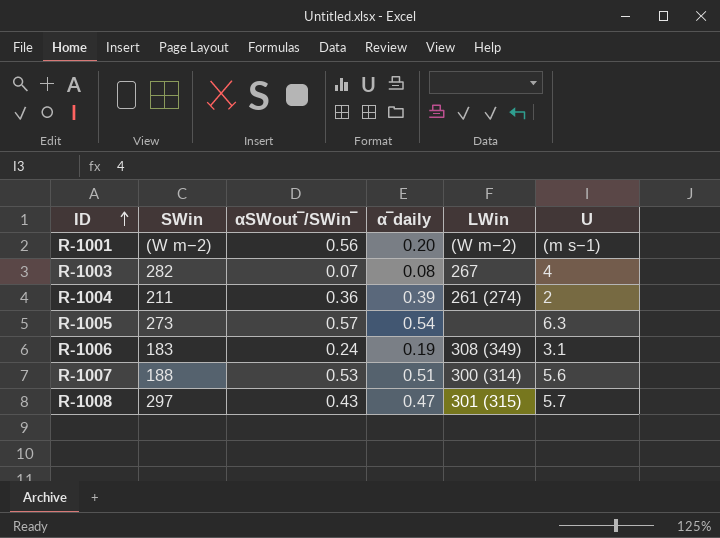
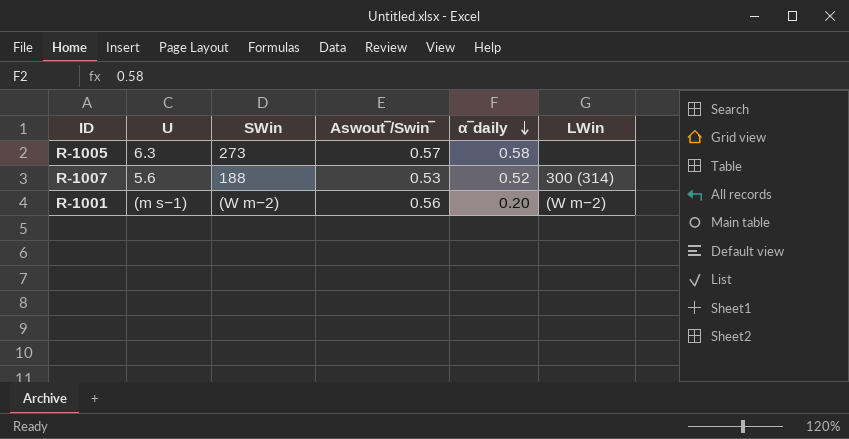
row order: ID ascending -> α‾daily descending
column U | position: 6 -> 2
column name: αSWout‾/SWin‾ -> Αswout‾/Swin‾
row R-1003: 282 | 0.07 | 0.08 | 267 | 4 -> none
row R-1004: 211 | 0.36 | 0.39 | 261 (274) | 2 -> none
row R-1006: 183 | 0.24 | 0.19 | 308 (349) | 3.1 -> none
row R-1008: 297 | 0.43 | 0.47 | 301 (315) | 5.7 -> none
R-1005 | α‾daily: 0.54 -> 0.58
R-1007 | α‾daily: 0.51 -> 0.52

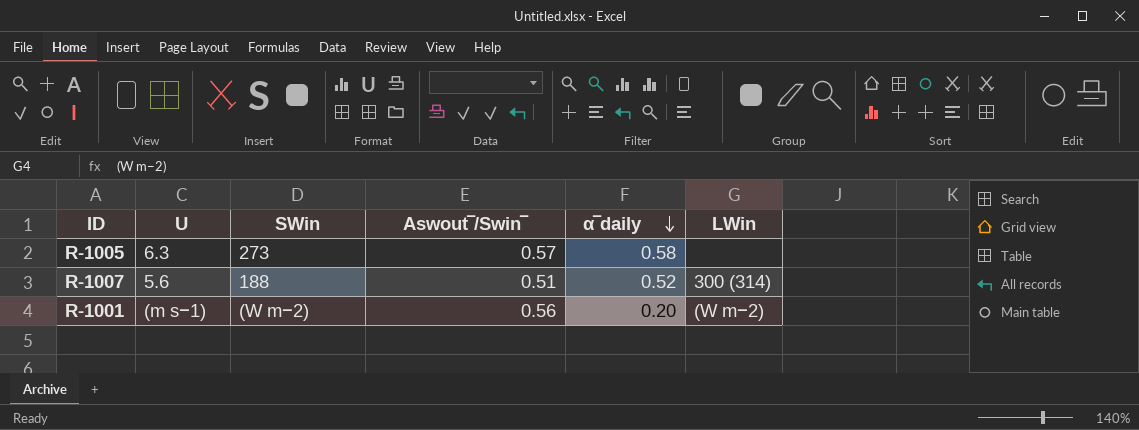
R-1007 | Αswout‾/Swin‾: 0.53 -> 0.51

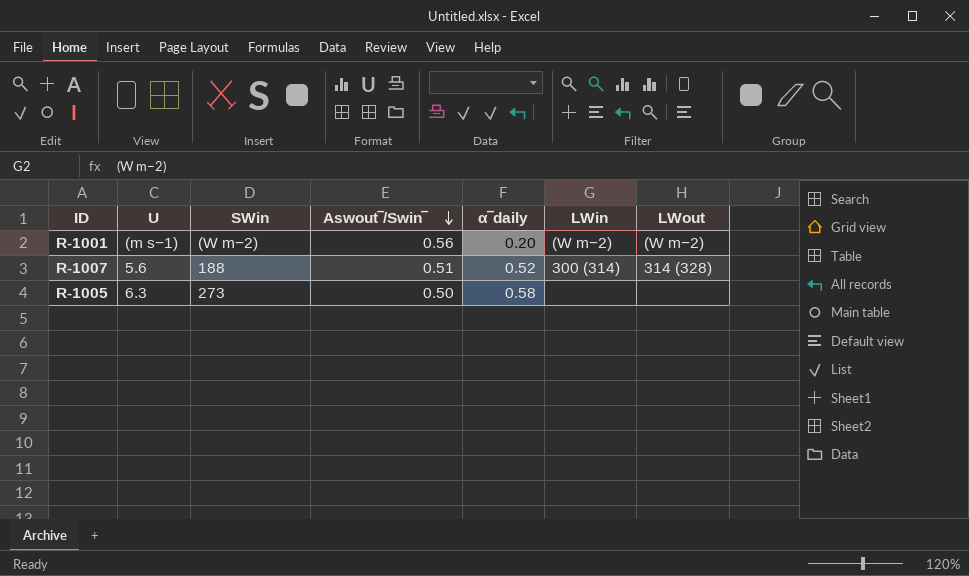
row order: α‾daily descending -> Αswout‾/Swin‾ descending
column LWout | position: none -> 7
R-1005 | Αswout‾/Swin‾: 0.57 -> 0.50

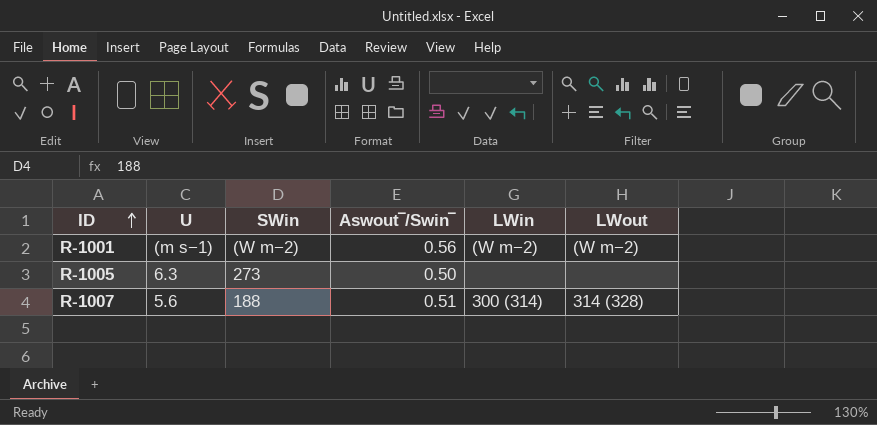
row order: Αswout‾/Swin‾ descending -> ID ascending
column α‾daily | position: 5 -> none

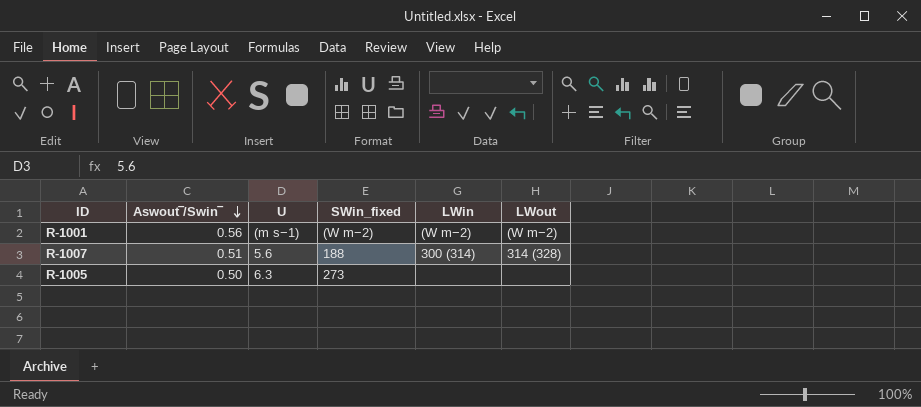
row order: ID ascending -> Αswout‾/Swin‾ descending
column Αswout‾/Swin‾ | position: 4 -> 2
column name: SWin -> SWin_fixed

